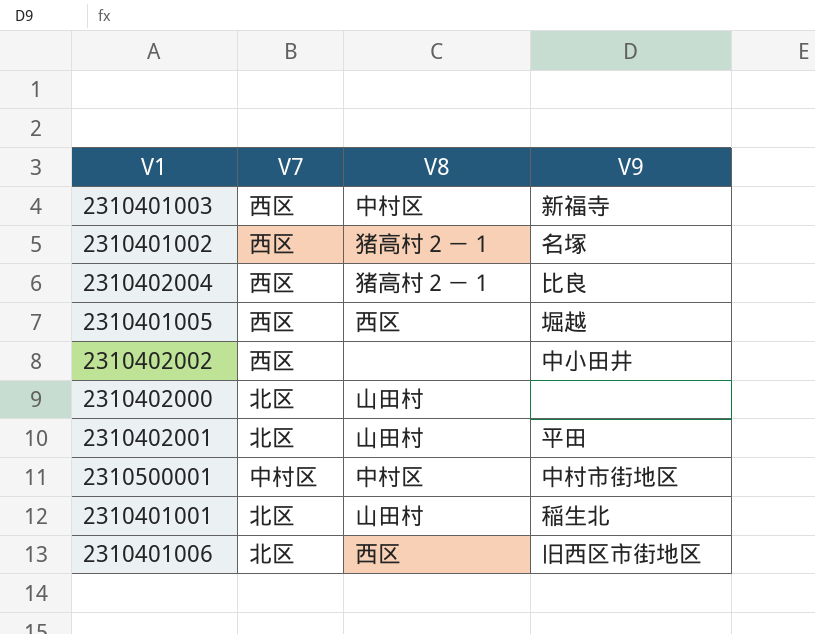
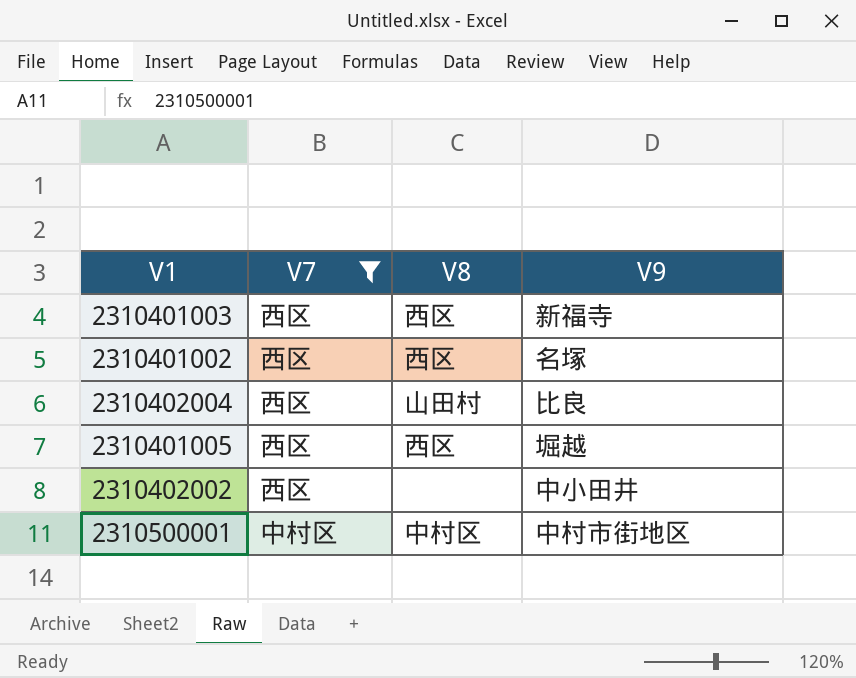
filter: none -> V7 != 北区
2310401003 | V8: 中村区 -> 西区
2310401002 | V8: 猪高村２－１ -> 西区
2310402004 | V8: 猪高村２－１ -> 山田村

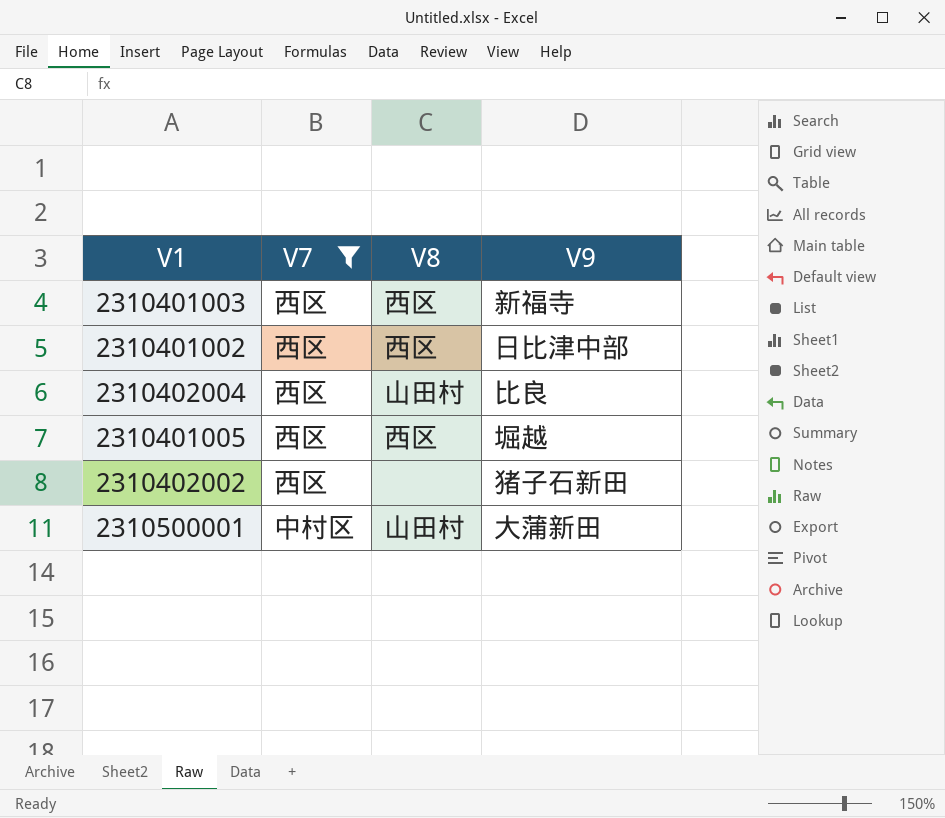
2310401002 | V9: 名塚 -> 日比津中部
2310402002 | V9: 中小田井 -> 猪子石新田
2310500001 | V8: 中村区 -> 山田村
2310500001 | V9: 中村市街地区 -> 大蒲新田

